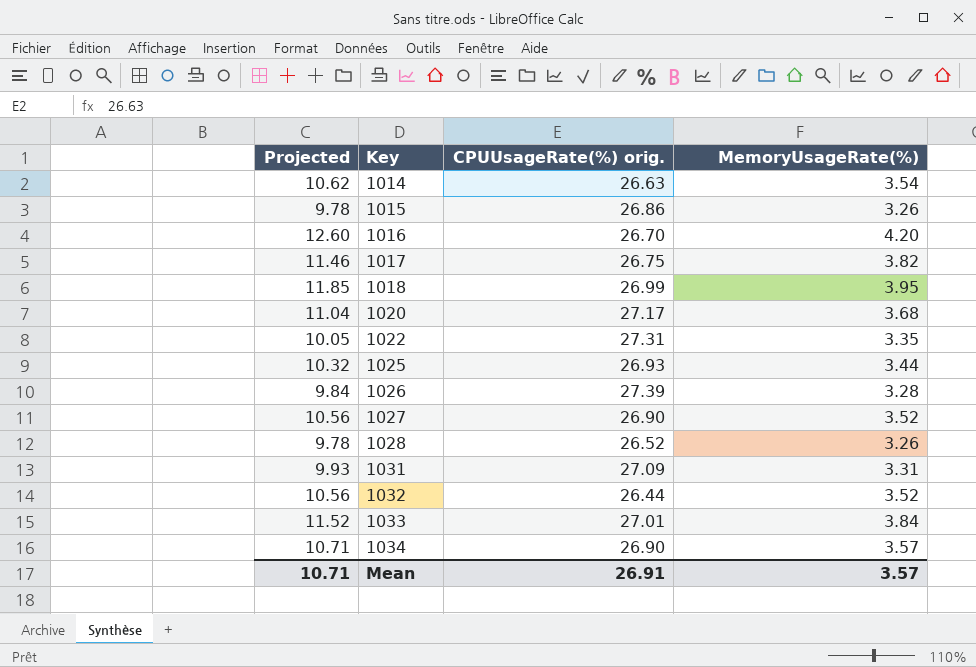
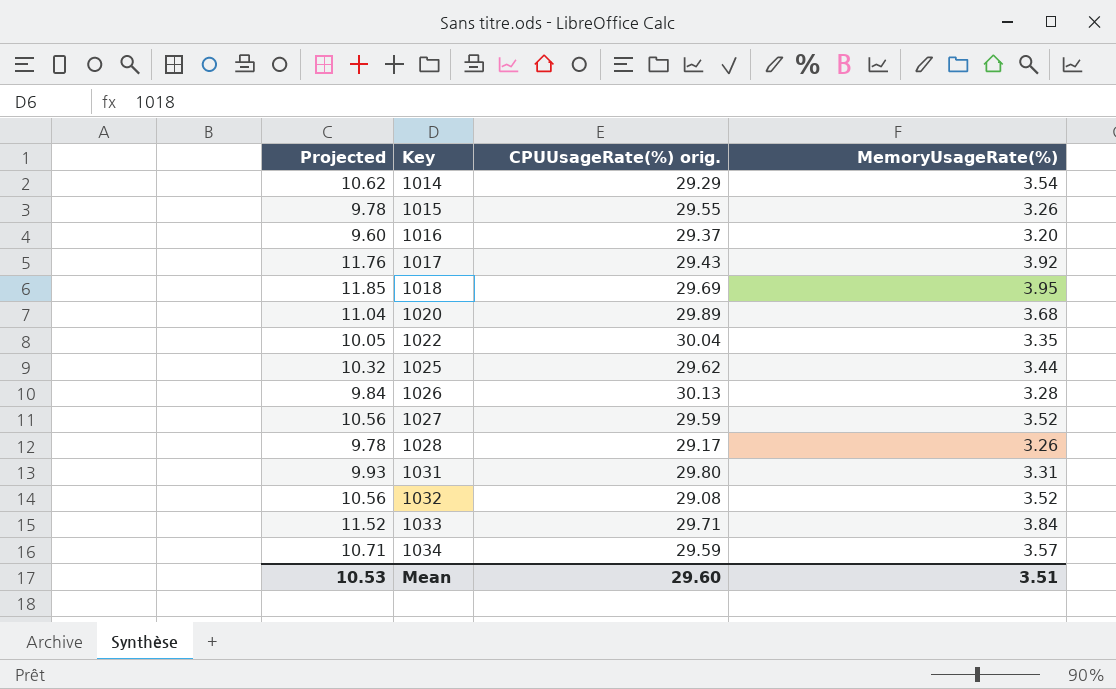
1014 | CPUUsageRate(%) orig.: 26.63 -> 29.29
1015 | CPUUsageRate(%) orig.: 26.86 -> 29.55
1016 | Projected: 12.60 -> 9.60
1016 | CPUUsageRate(%) orig.: 26.70 -> 29.37
1016 | MemoryUsageRate(%): 4.20 -> 3.20
1017 | Projected: 11.46 -> 11.76
1017 | CPUUsageRate(%) orig.: 26.75 -> 29.43
1017 | MemoryUsageRate(%): 3.82 -> 3.92
1018 | CPUUsageRate(%) orig.: 26.99 -> 29.69
1020 | CPUUsageRate(%) orig.: 27.17 -> 29.89
1022 | CPUUsageRate(%) orig.: 27.31 -> 30.04
1025 | CPUUsageRate(%) orig.: 26.93 -> 29.62
1026 | CPUUsageRate(%) orig.: 27.39 -> 30.13
1027 | CPUUsageRate(%) orig.: 26.90 -> 29.59
1028 | CPUUsageRate(%) orig.: 26.52 -> 29.17
1031 | CPUUsageRate(%) orig.: 27.09 -> 29.80
1032 | CPUUsageRate(%) orig.: 26.44 -> 29.08
1033 | CPUUsageRate(%) orig.: 27.01 -> 29.71
1034 | CPUUsageRate(%) orig.: 26.90 -> 29.59
Mean | Projected: 10.71 -> 10.53
Mean | CPUUsageRate(%) orig.: 26.91 -> 29.60
Mean | MemoryUsageRate(%): 3.57 -> 3.51

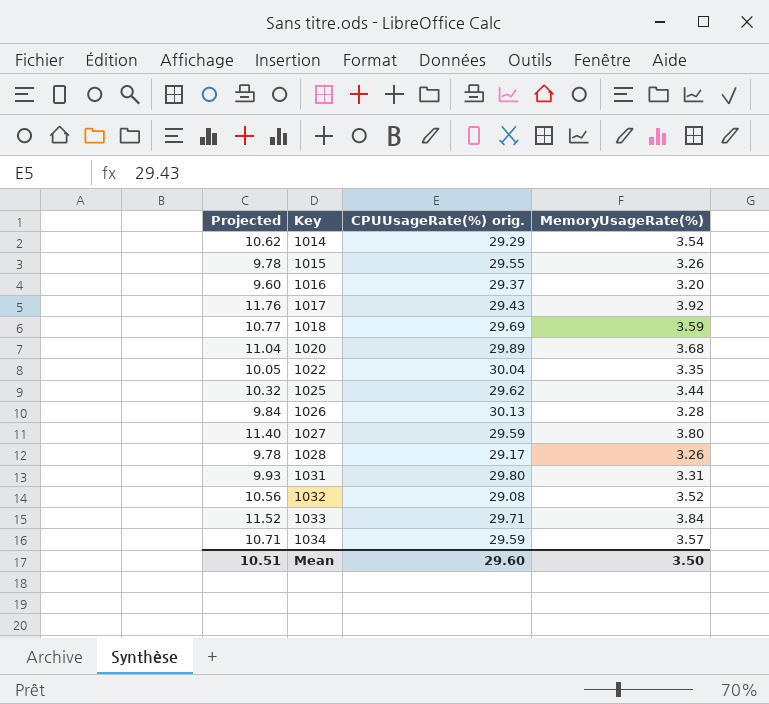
1018 | Projected: 11.85 -> 10.77
1018 | MemoryUsageRate(%): 3.95 -> 3.59
1027 | Projected: 10.56 -> 11.40
1027 | MemoryUsageRate(%): 3.52 -> 3.80
Mean | Projected: 10.53 -> 10.51
Mean | MemoryUsageRate(%): 3.51 -> 3.50

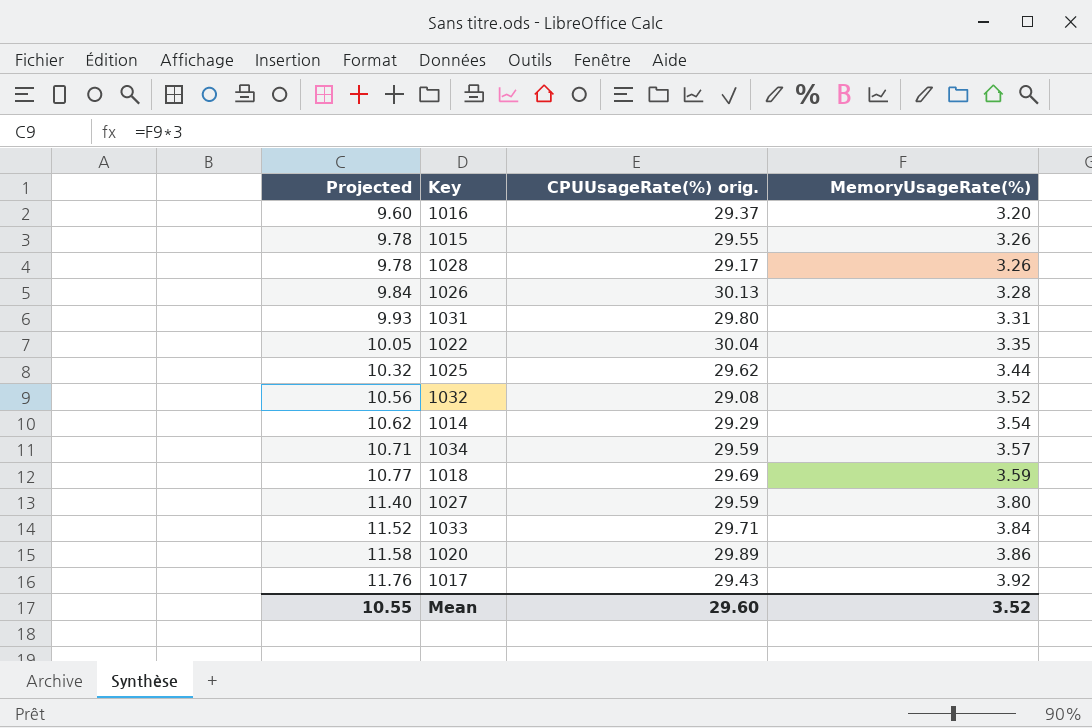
row order: Key ascending -> Projected ascending
1020 | Projected: 11.04 -> 11.58
1020 | MemoryUsageRate(%): 3.68 -> 3.86
Mean | Projected: 10.51 -> 10.55
Mean | MemoryUsageRate(%): 3.50 -> 3.52

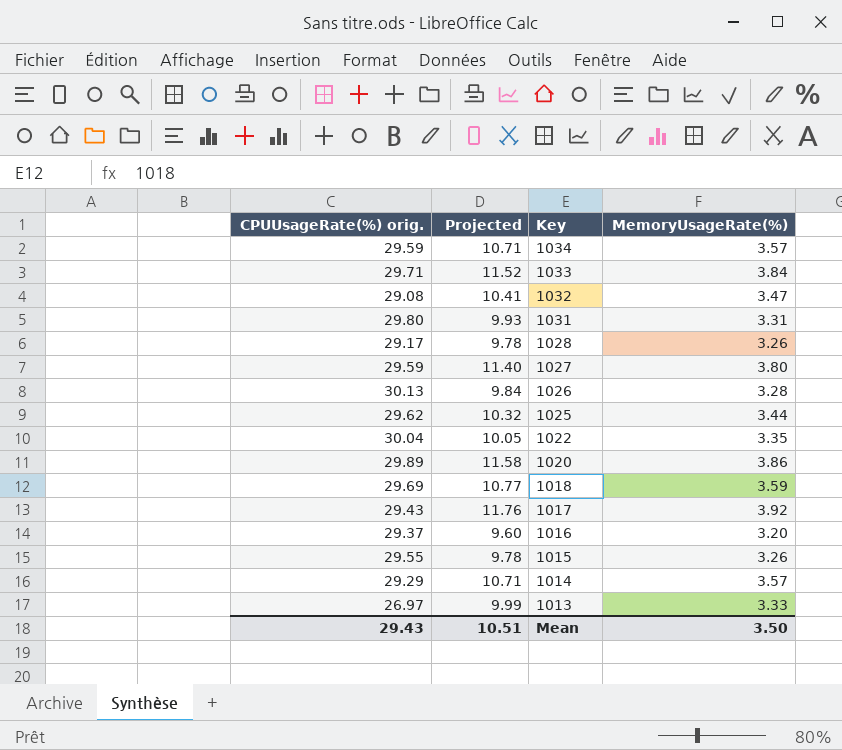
row order: Projected ascending -> Key descending
column CPUUsageRate(%) orig. | position: 3 -> 1
1032 | Projected: 10.56 -> 10.41
1032 | MemoryUsageRate(%): 3.52 -> 3.47
1014 | Projected: 10.62 -> 10.71
1014 | MemoryUsageRate(%): 3.54 -> 3.57
row 1013: none -> 26.97 | 9.99 | 3.33
Mean | CPUUsageRate(%) orig.: 29.60 -> 29.43
Mean | Projected: 10.55 -> 10.51
Mean | MemoryUsageRate(%): 3.52 -> 3.50

